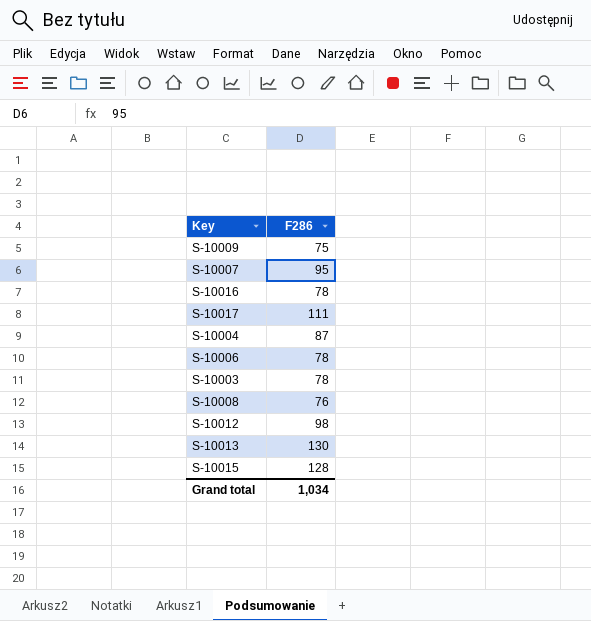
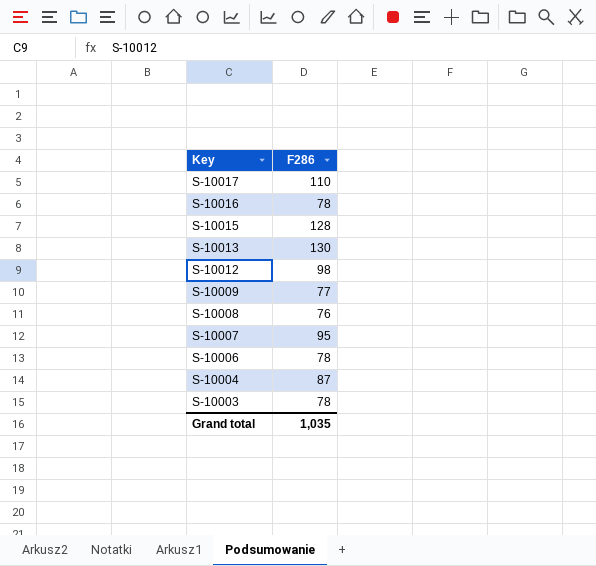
row order: none -> Key descending
S-10017 | F286: 111 -> 110
S-10009 | F286: 75 -> 77
Grand total | F286: 1,034 -> 1,035

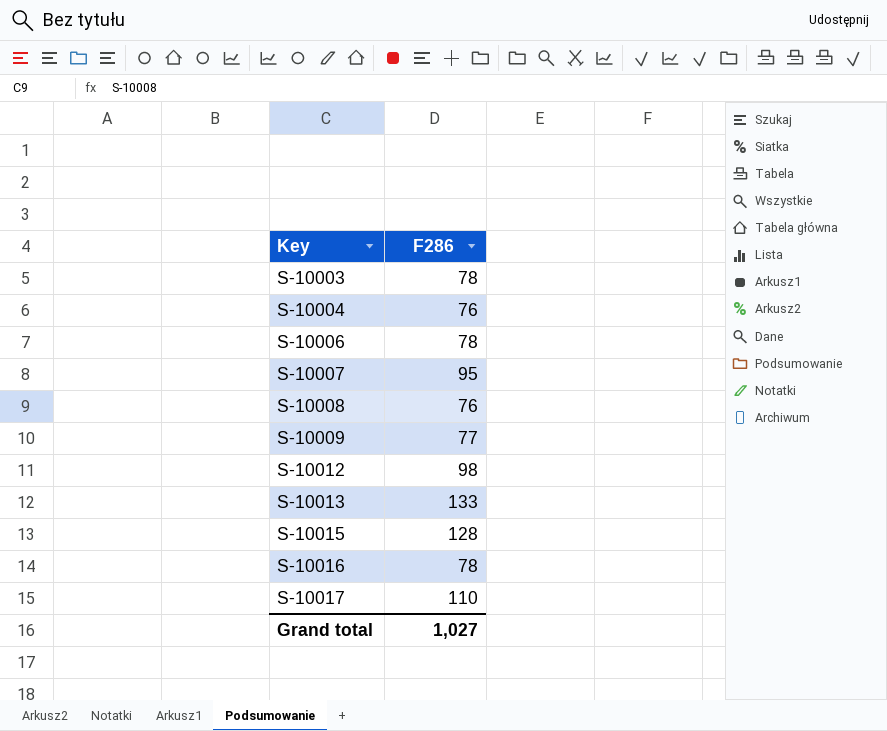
row order: Key descending -> Key ascending
S-10004 | F286: 87 -> 76
S-10013 | F286: 130 -> 133
Grand total | F286: 1,035 -> 1,027

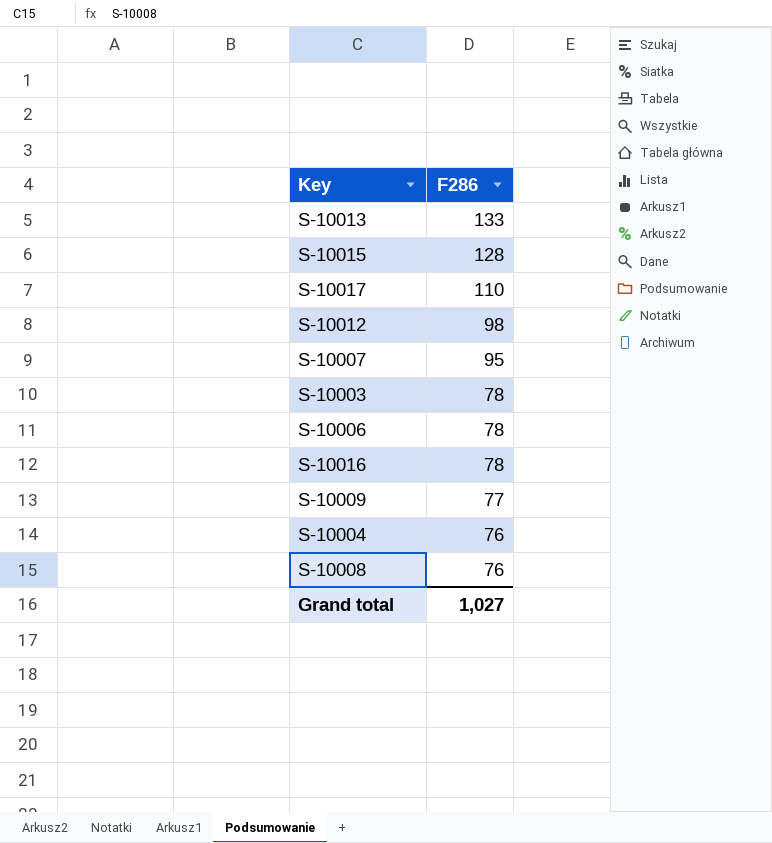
row order: Key ascending -> F286 descending

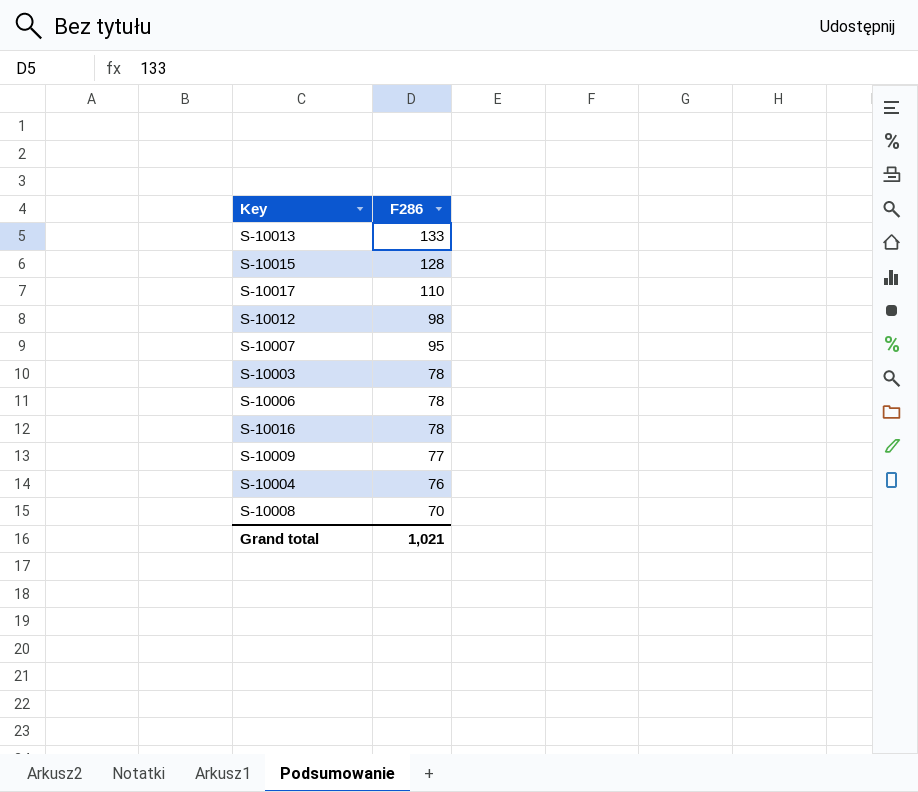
S-10008 | F286: 76 -> 70
Grand total | F286: 1,027 -> 1,021

